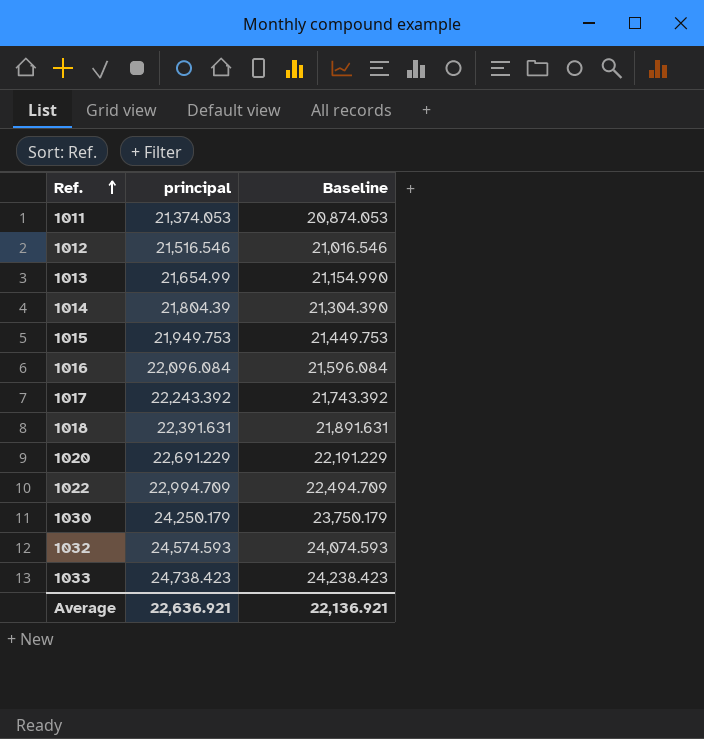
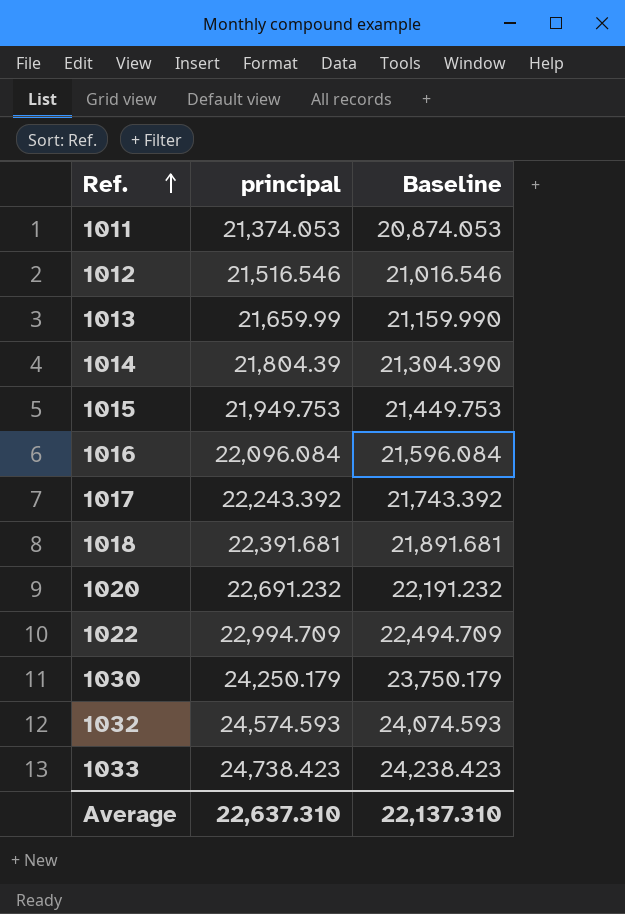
1013 | principal: 21,654.99 -> 21,659.99
1013 | Baseline: 21,154.990 -> 21,159.990
1018 | principal: 22,391.631 -> 22,391.681
1018 | Baseline: 21,891.631 -> 21,891.681
1020 | principal: 22,691.229 -> 22,691.232
1020 | Baseline: 22,191.229 -> 22,191.232
Average | principal: 22,636.921 -> 22,637.310
Average | Baseline: 22,136.921 -> 22,137.310

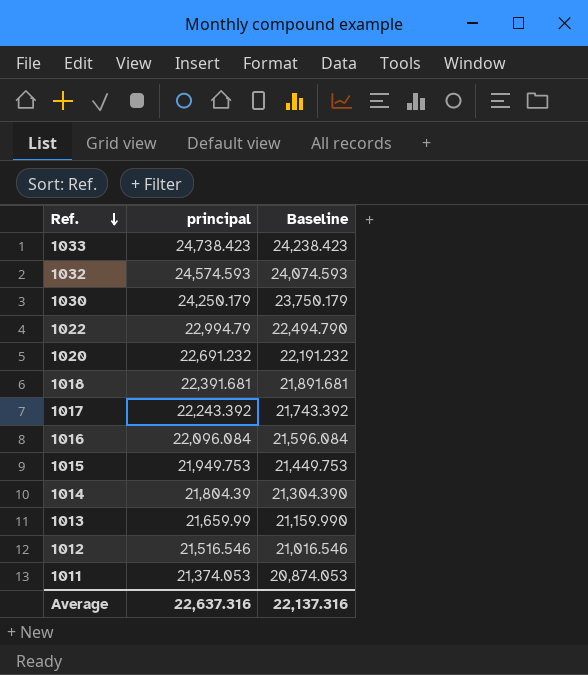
row order: Ref. ascending -> Ref. descending
1022 | principal: 22,994.709 -> 22,994.79
1022 | Baseline: 22,494.709 -> 22,494.790
Average | principal: 22,637.310 -> 22,637.316
Average | Baseline: 22,137.310 -> 22,137.316

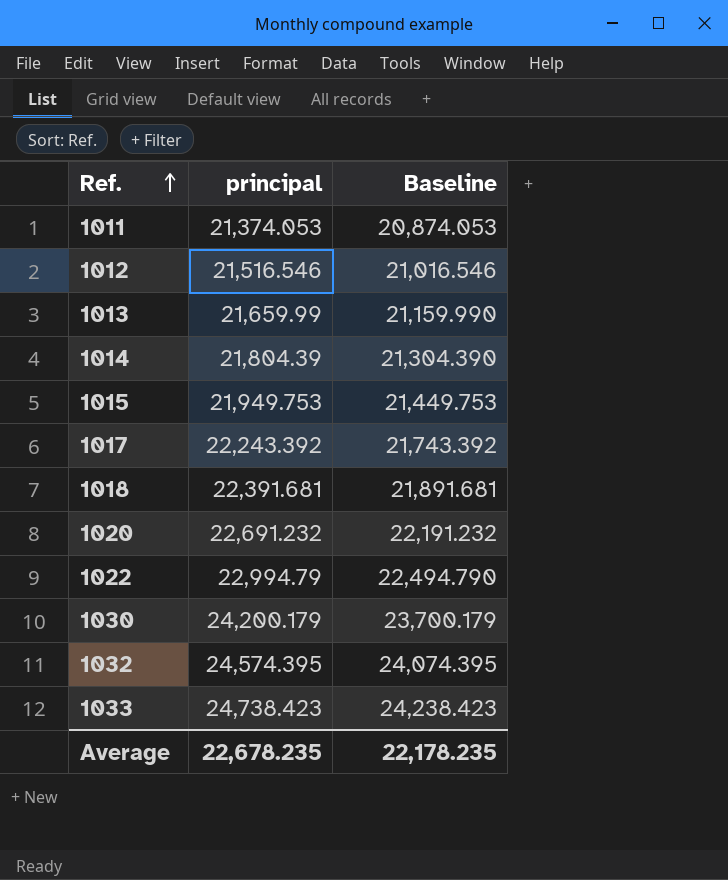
row order: Ref. descending -> Ref. ascending
row 1016: 22,096.084 | 21,596.084 -> none
1030 | principal: 24,250.179 -> 24,200.179
1030 | Baseline: 23,750.179 -> 23,700.179
1032 | principal: 24,574.593 -> 24,574.395
1032 | Baseline: 24,074.593 -> 24,074.395
Average | principal: 22,637.316 -> 22,678.235
Average | Baseline: 22,137.316 -> 22,178.235

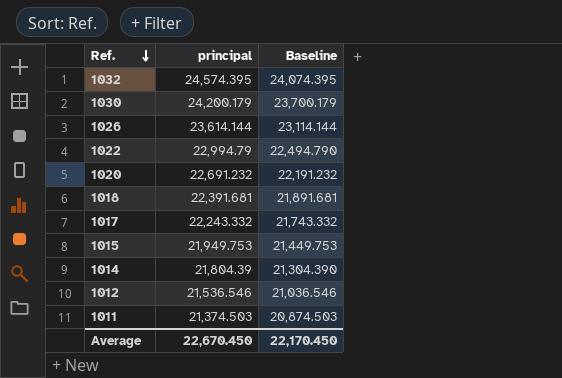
row order: Ref. ascending -> Ref. descending
row 1013: 21,659.99 | 21,159.990 -> none
row 1033: 24,738.423 | 24,238.423 -> none
row 1026: none -> 23,614.144 | 23,114.144
1017 | principal: 22,243.392 -> 22,243.332
1017 | Baseline: 21,743.392 -> 21,743.332
1012 | principal: 21,516.546 -> 21,536.546
1012 | Baseline: 21,016.546 -> 21,036.546
1011 | principal: 21,374.053 -> 21,374.503
1011 | Baseline: 20,874.053 -> 20,874.503
Average | principal: 22,678.235 -> 22,670.450
Average | Baseline: 22,178.235 -> 22,170.450

